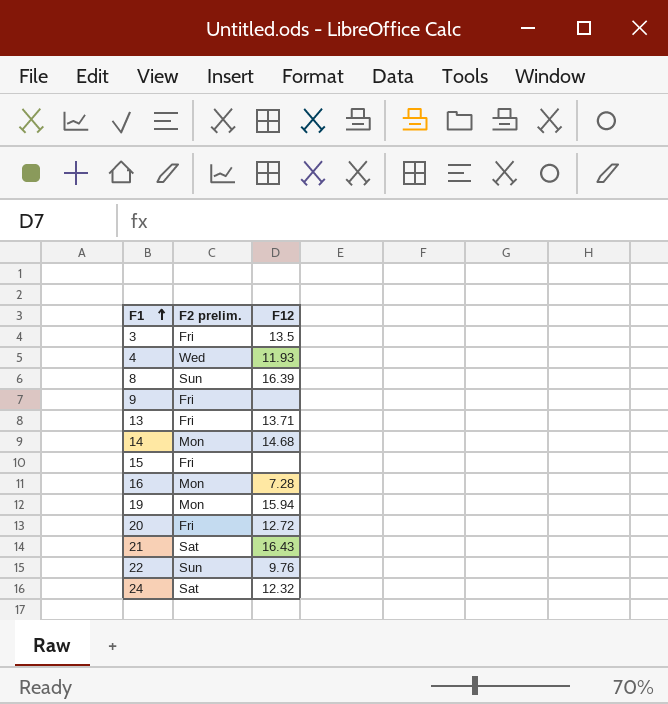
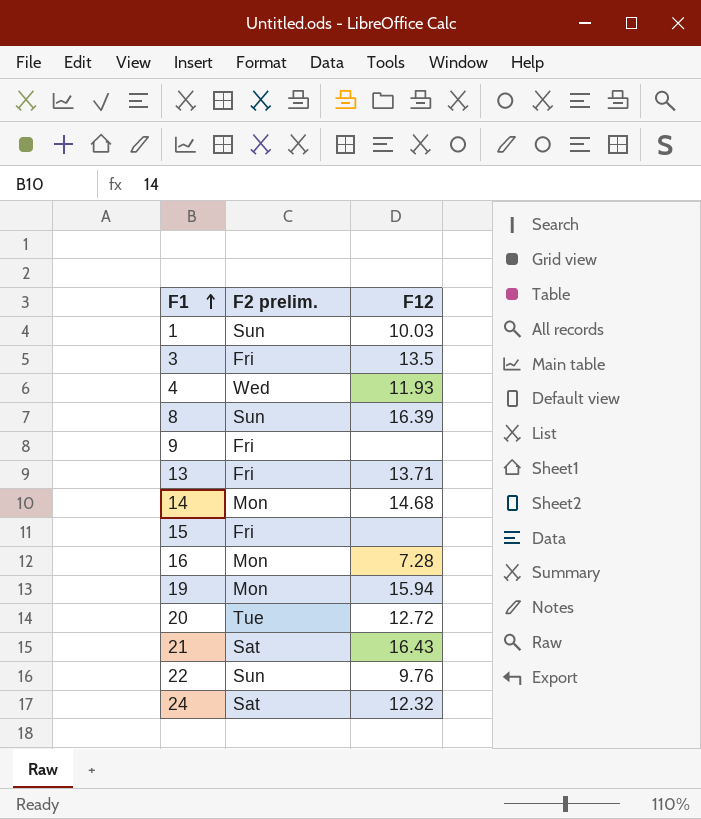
row 1: none -> Sun | 10.03
20 | F2 prelim.: Fri -> Tue

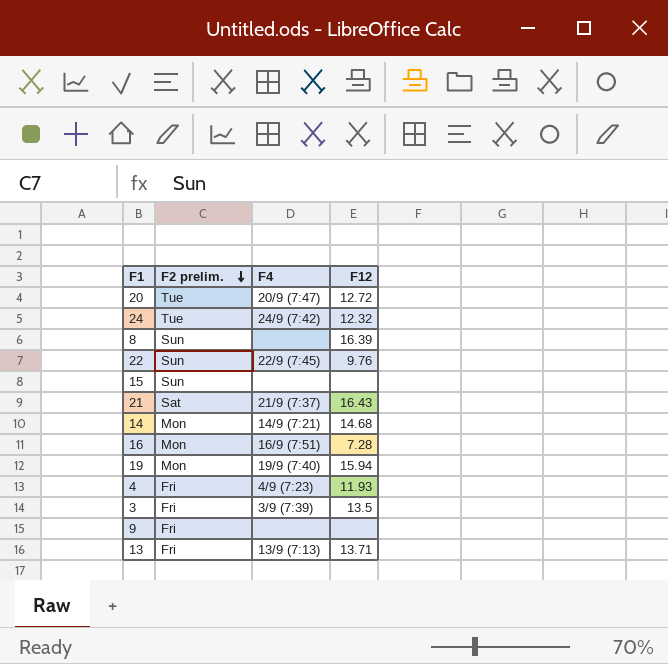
row order: F1 ascending -> F2 prelim. descending
column F4 | position: none -> 3
row 1: Sun | 10.03 -> none
24 | F2 prelim.: Sat -> Tue
15 | F2 prelim.: Fri -> Sun
4 | F2 prelim.: Wed -> Fri

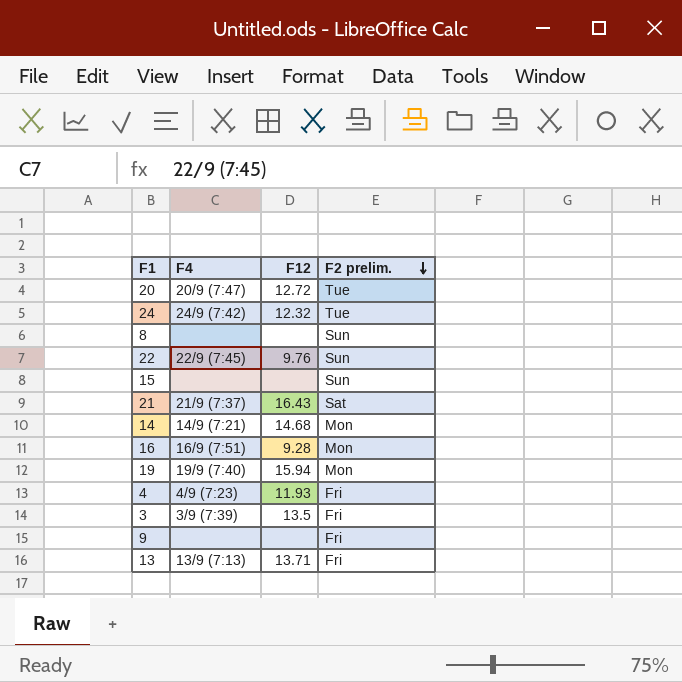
column F2 prelim. | position: 2 -> 4
8 | F12: 16.39 -> none
16 | F12: 7.28 -> 9.28

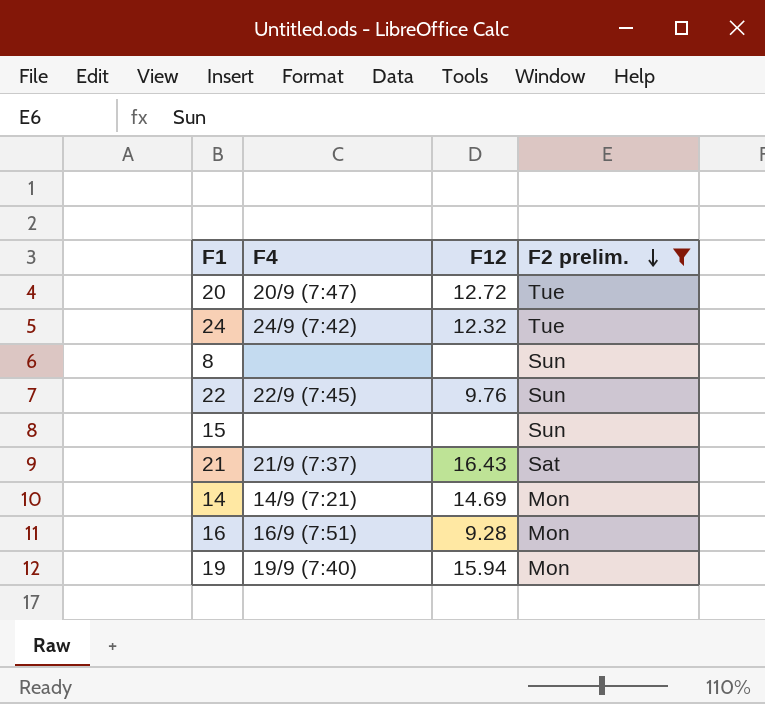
filter: none -> F2 prelim. != Fri
14 | F12: 14.68 -> 14.69

